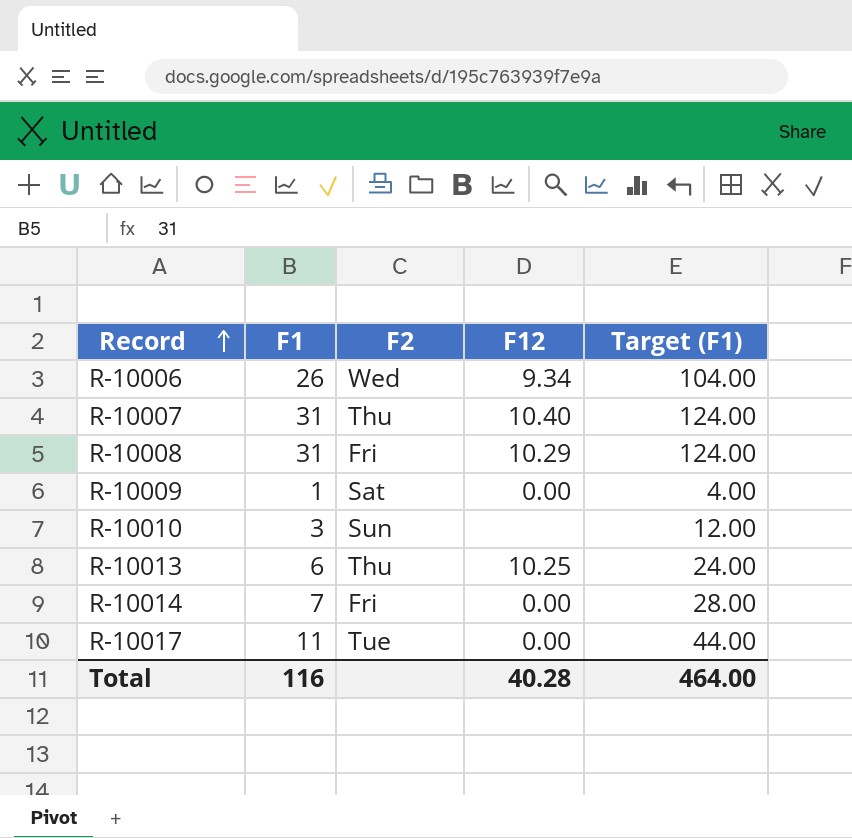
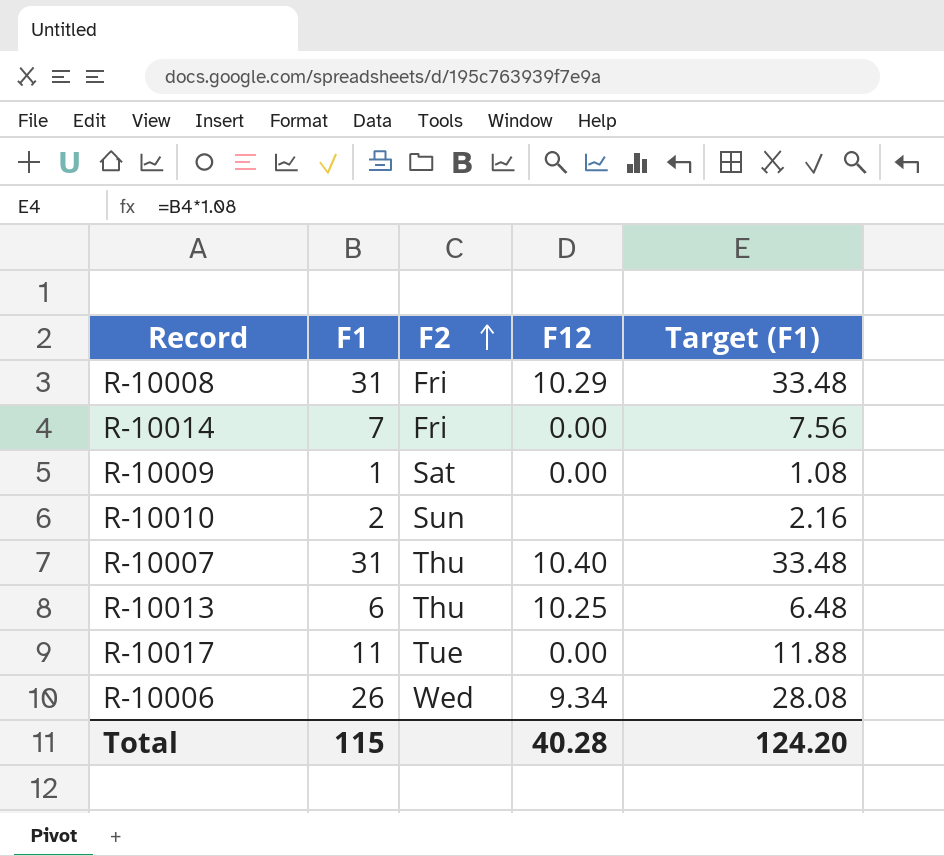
row order: Record ascending -> F2 ascending
column Target (F1) | formula: [F1] * 4 -> [F1] * 1.08
R-10010 | F1: 3 -> 2
Total | F1: 116 -> 115
Total | Target (F1): 464.00 -> 124.20

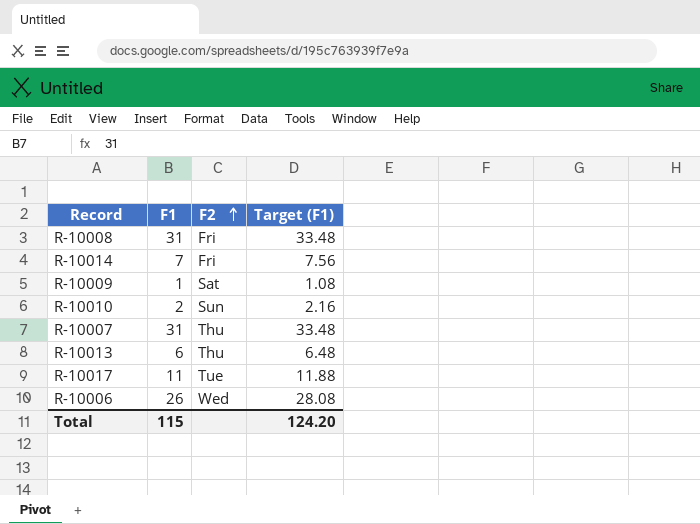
column F12 | position: 4 -> none

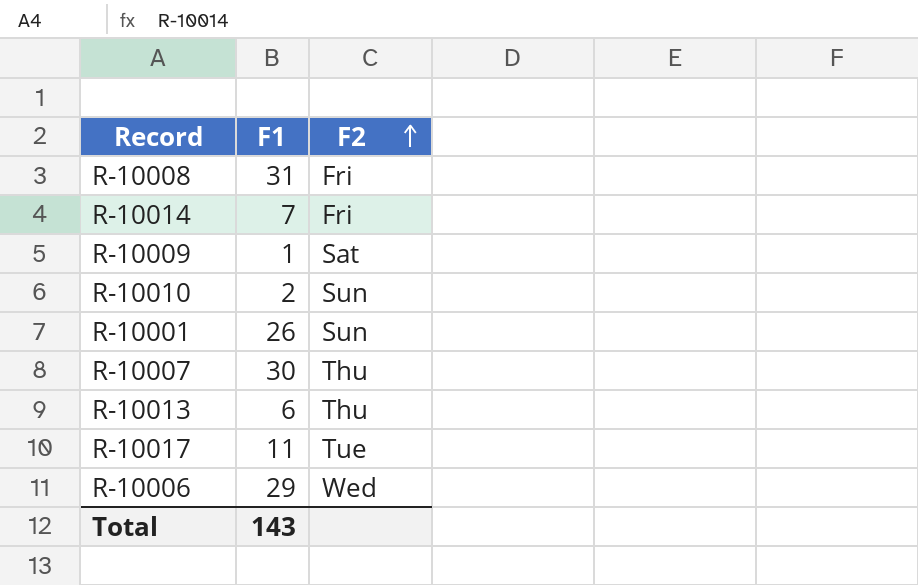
column Target (F1) | formula: [F1] * 1.08 -> none
row R-10001: none -> 26 | Sun
R-10007 | F1: 31 -> 30
R-10006 | F1: 26 -> 29
Total | F1: 115 -> 143

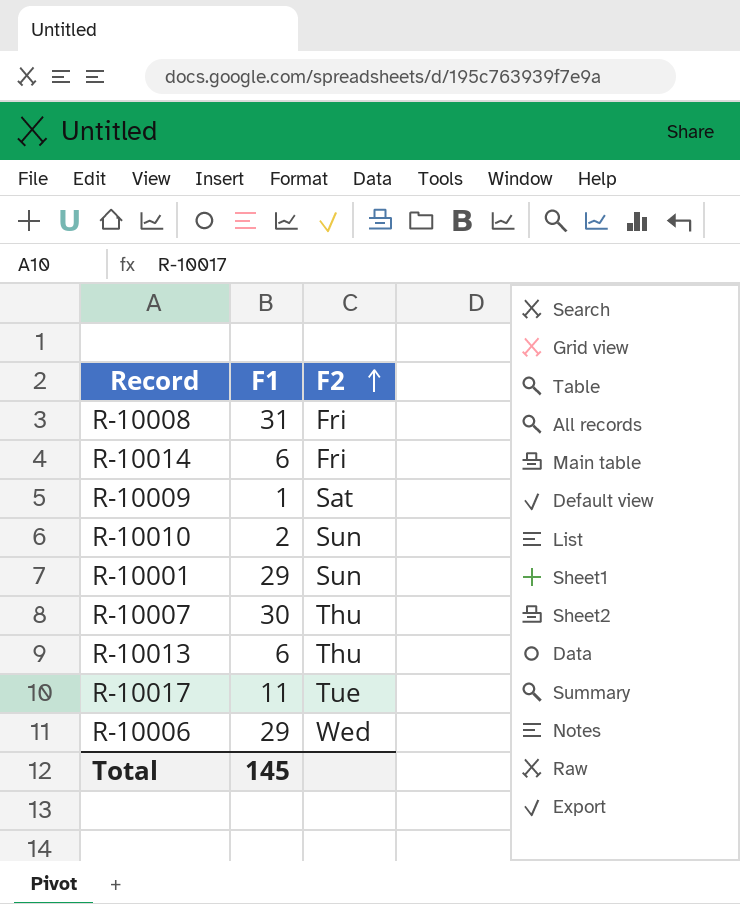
R-10014 | F1: 7 -> 6
R-10001 | F1: 26 -> 29
Total | F1: 143 -> 145

